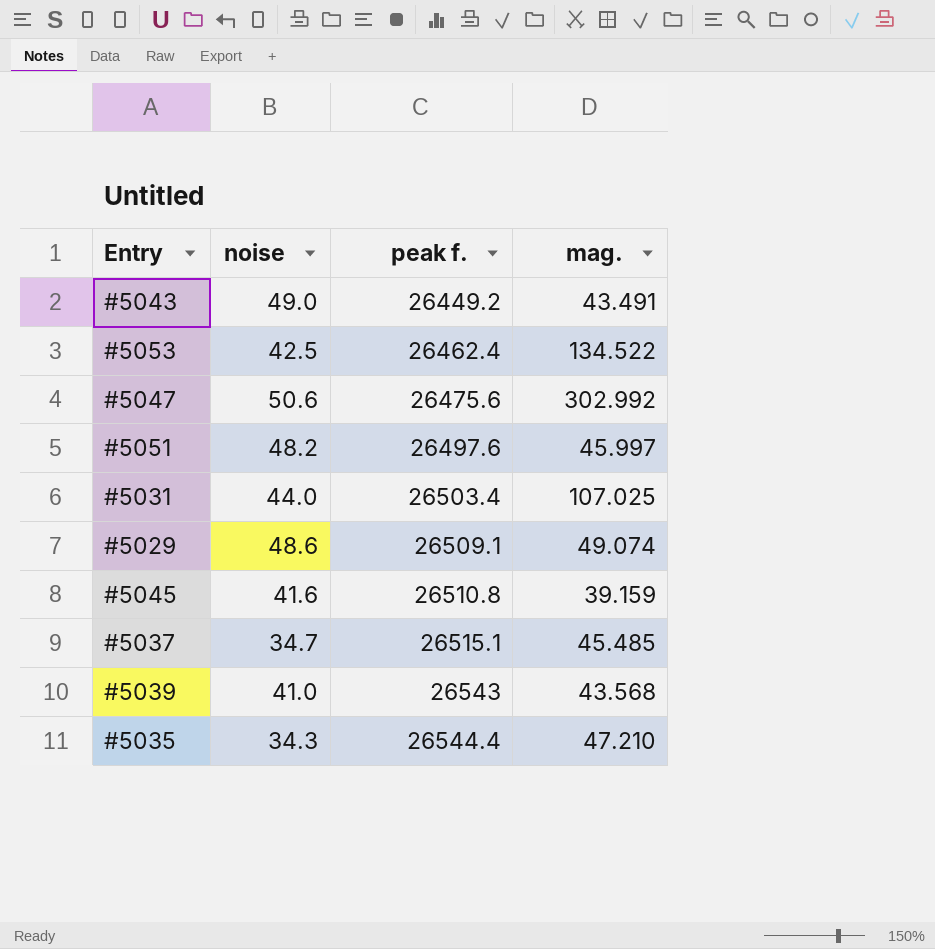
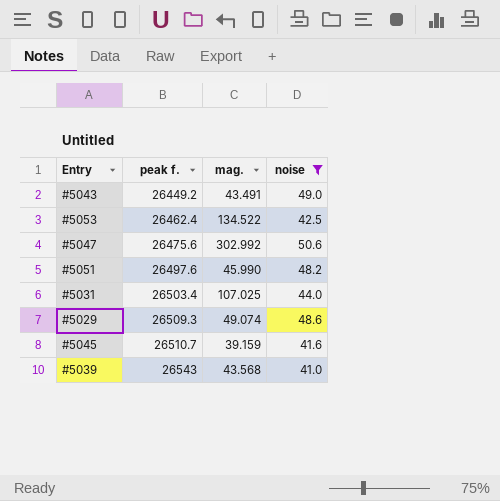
filter: none -> noise >= 41.0
column noise | position: 2 -> 4
#5051 | mag.: 45.997 -> 45.990
#5029 | peak f.: 26509.1 -> 26509.3
#5045 | peak f.: 26510.8 -> 26510.7

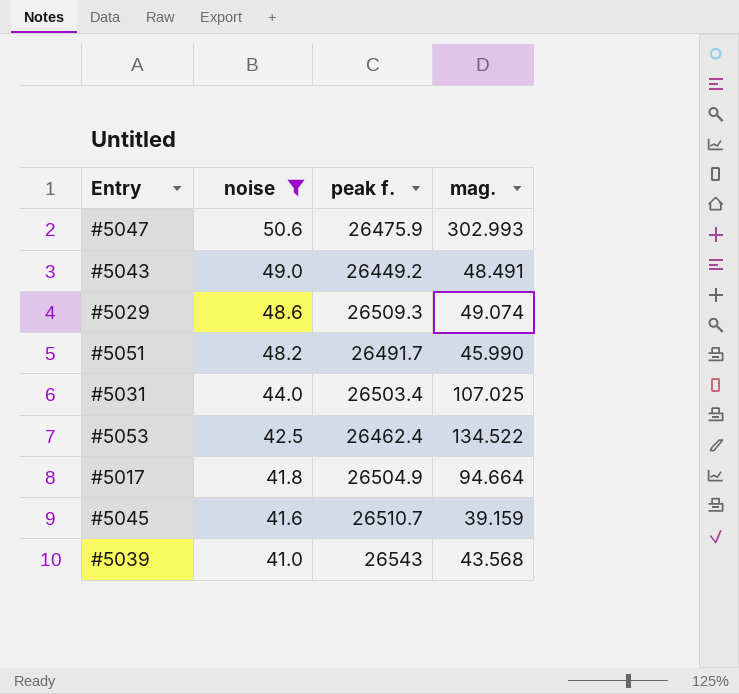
row order: peak f. ascending -> noise descending
column noise | position: 4 -> 2
#5047 | peak f.: 26475.6 -> 26475.9
#5047 | mag.: 302.992 -> 302.993
#5043 | mag.: 43.491 -> 48.491
#5051 | peak f.: 26497.6 -> 26491.7
row #5017: none -> 41.8 | 26504.9 | 94.664

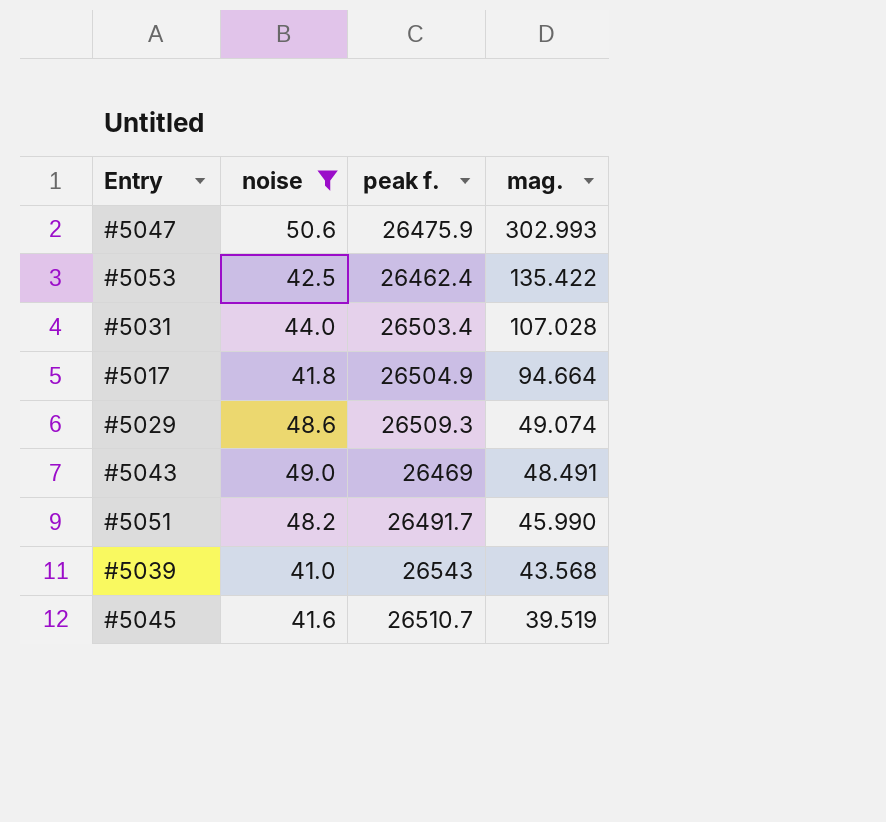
row order: noise descending -> mag. descending
#5053 | mag.: 134.522 -> 135.422
#5031 | mag.: 107.025 -> 107.028
#5043 | peak f.: 26449.2 -> 26469
#5045 | mag.: 39.159 -> 39.519

